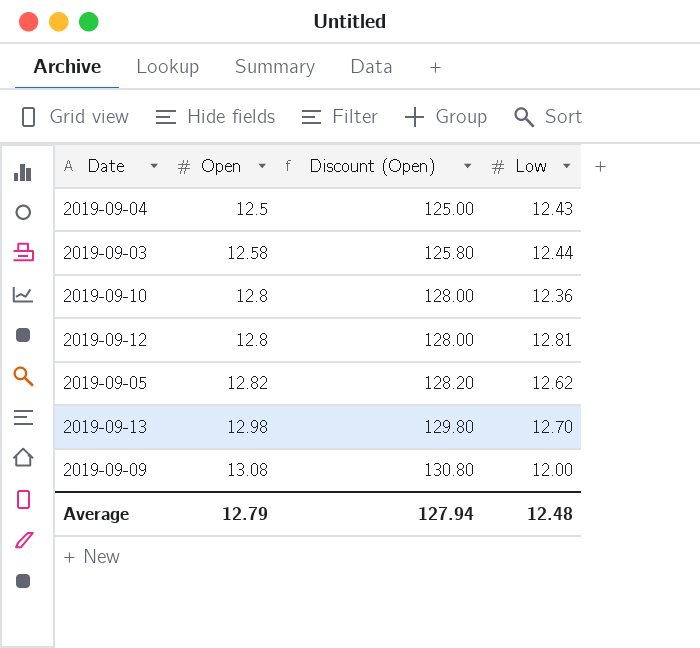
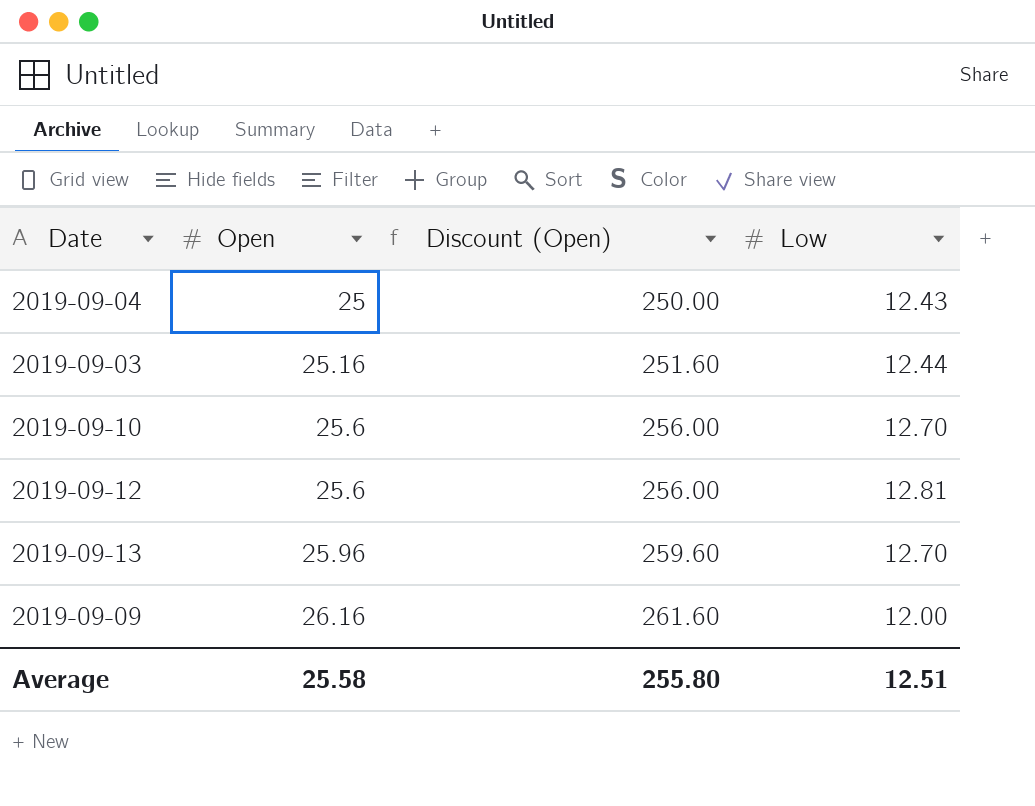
row 2019-09-05: 12.82 | 128.20 | 12.62 -> none
2019-09-04 | Open: 12.5 -> 25
2019-09-04 | Discount (Open): 125.00 -> 250.00
2019-09-03 | Open: 12.58 -> 25.16
2019-09-03 | Discount (Open): 125.80 -> 251.60
2019-09-10 | Open: 12.8 -> 25.6
2019-09-10 | Discount (Open): 128.00 -> 256.00
2019-09-10 | Low: 12.36 -> 12.70
2019-09-12 | Open: 12.8 -> 25.6
2019-09-12 | Discount (Open): 128.00 -> 256.00
2019-09-13 | Open: 12.98 -> 25.96
2019-09-13 | Discount (Open): 129.80 -> 259.60
2019-09-09 | Open: 13.08 -> 26.16
2019-09-09 | Discount (Open): 130.80 -> 261.60
Average | Open: 12.79 -> 25.58
Average | Discount (Open): 127.94 -> 255.80
Average | Low: 12.48 -> 12.51

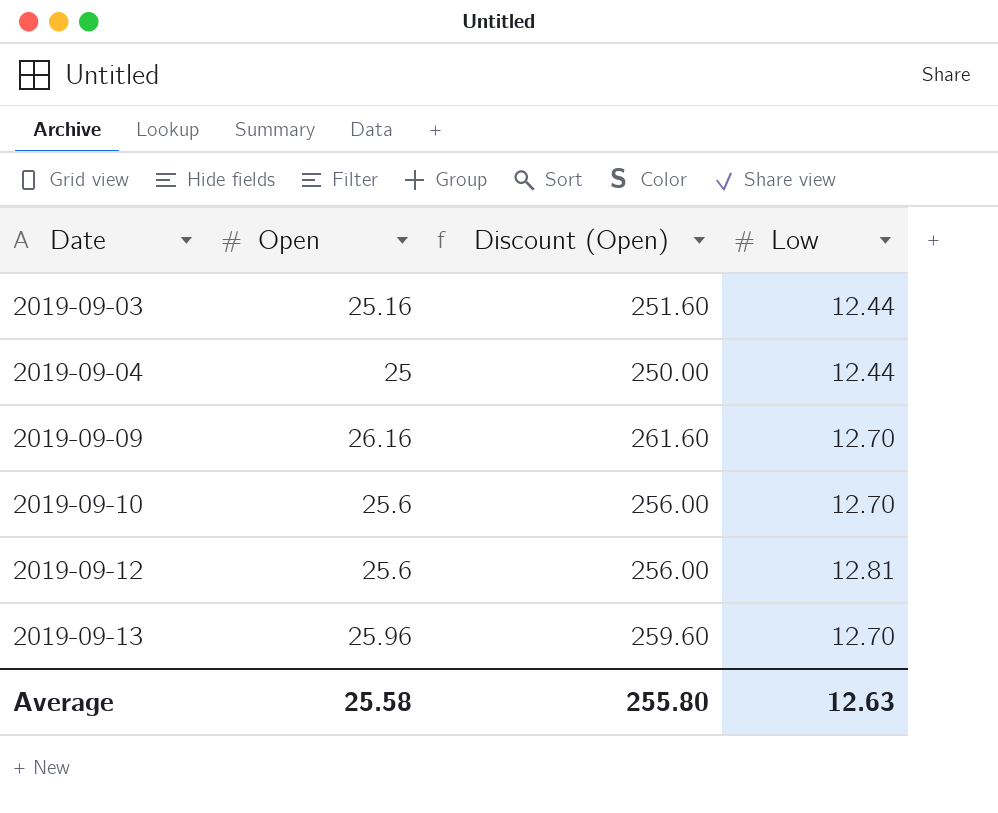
row order: Open ascending -> Date ascending
2019-09-04 | Low: 12.43 -> 12.44
2019-09-09 | Low: 12.00 -> 12.70
Average | Low: 12.51 -> 12.63

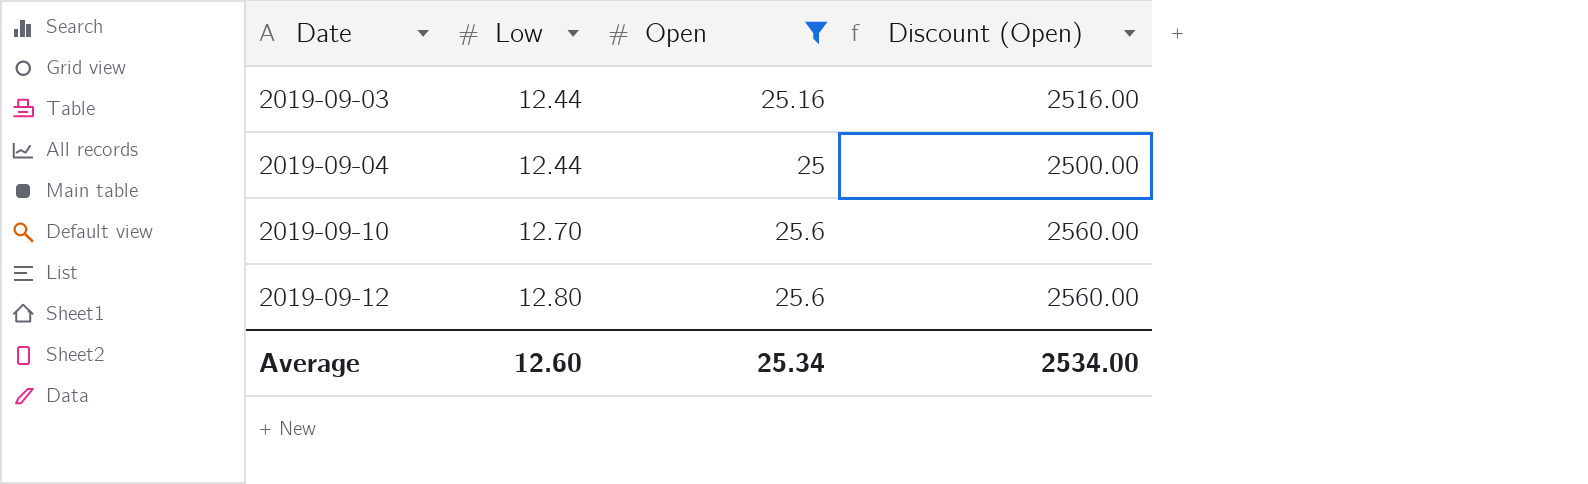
filter: none -> Open <= 25.6
column Low | position: 4 -> 2
column Discount (Open) | formula: [Open] * 10 -> [Open] * 100
2019-09-12 | Low: 12.81 -> 12.80
Average | Low: 12.63 -> 12.60
Average | Open: 25.58 -> 25.34
Average | Discount (Open): 255.80 -> 2534.00

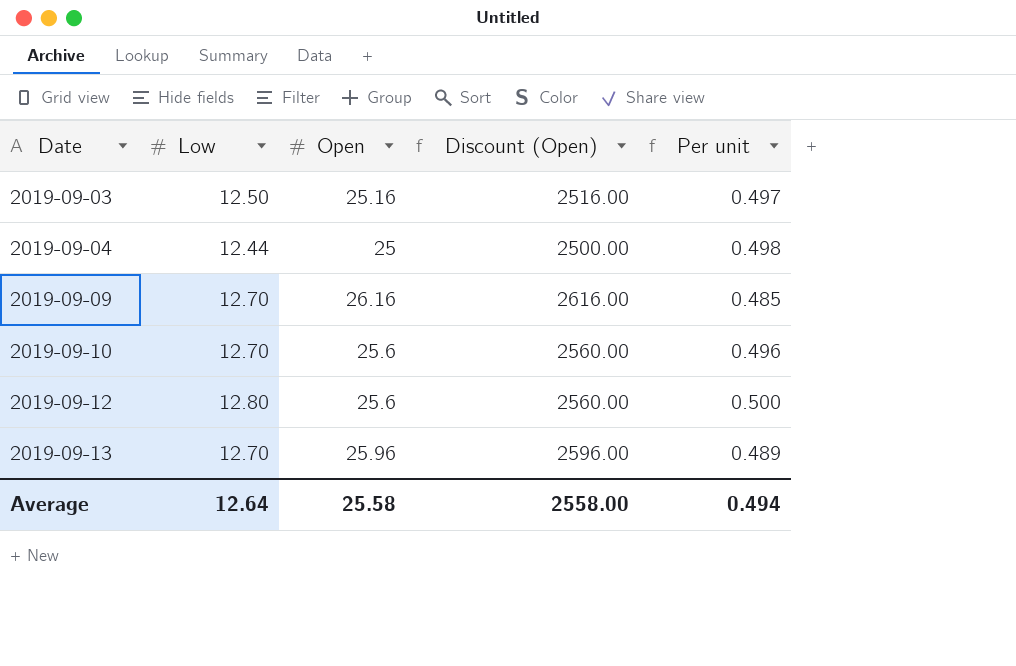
filter: Open <= 25.6 -> none
column Per unit | formula: none -> [Low] / [Open]
2019-09-03 | Low: 12.44 -> 12.50
Average | Low: 12.60 -> 12.64
Average | Open: 25.34 -> 25.58
Average | Discount (Open): 2534.00 -> 2558.00

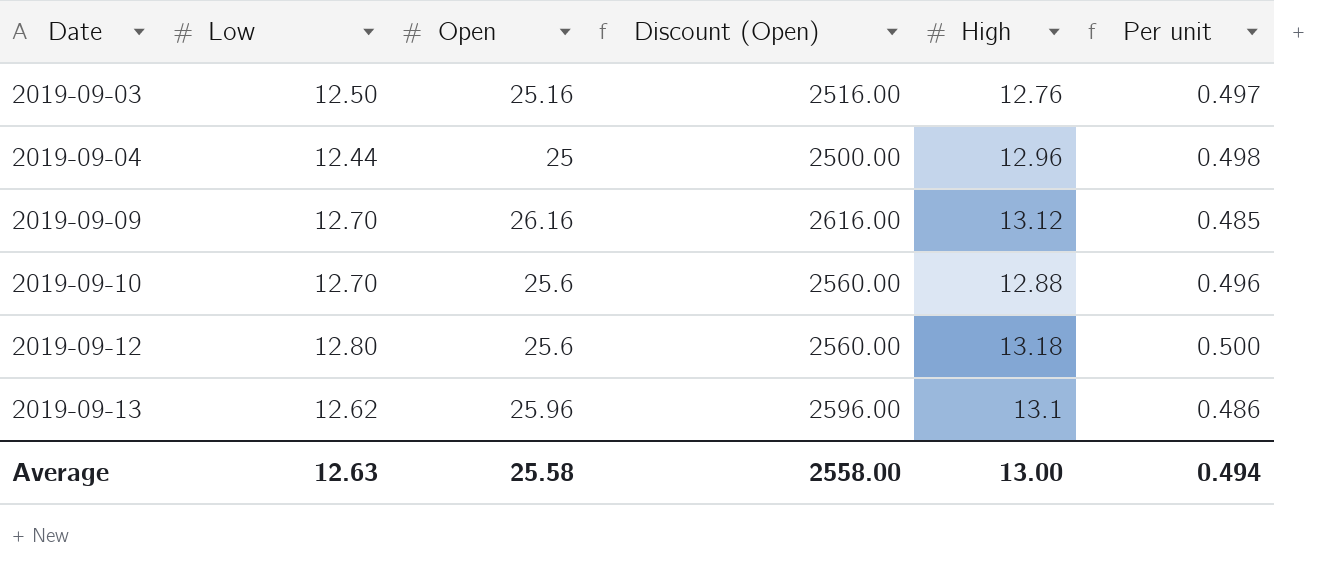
column High | position: none -> 5
2019-09-13 | Low: 12.70 -> 12.62
2019-09-13 | Per unit: 0.489 -> 0.486
Average | Low: 12.64 -> 12.63

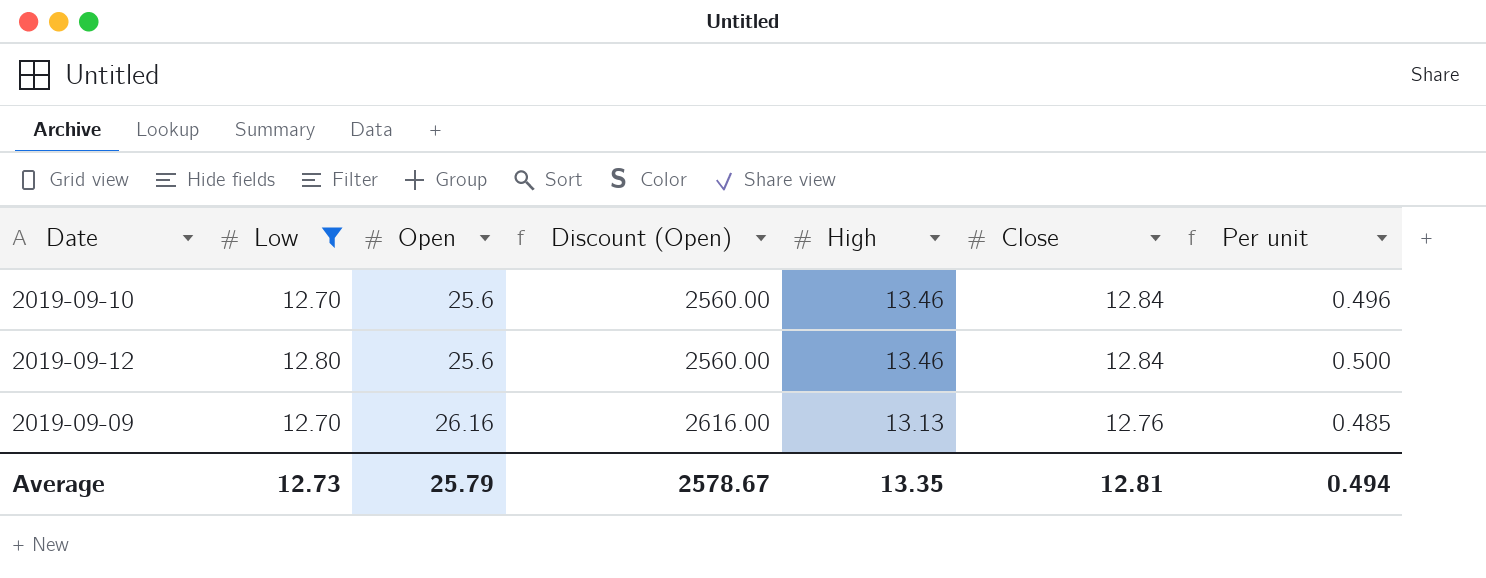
filter: none -> Low >= 12.70
row order: Date ascending -> Open ascending
column Close | position: none -> 6
2019-09-10 | High: 12.88 -> 13.46
2019-09-12 | High: 13.18 -> 13.46
2019-09-09 | High: 13.12 -> 13.13
Average | Low: 12.63 -> 12.73
Average | Open: 25.58 -> 25.79
Average | Discount (Open): 2558.00 -> 2578.67
Average | High: 13.00 -> 13.35

